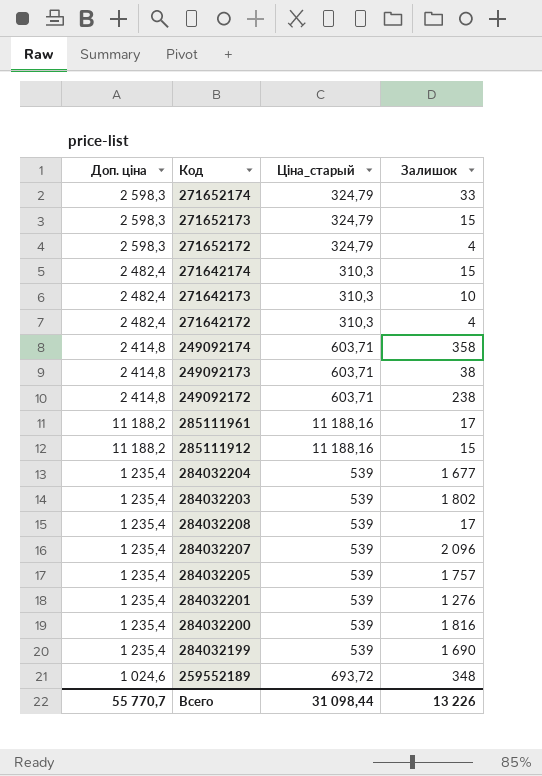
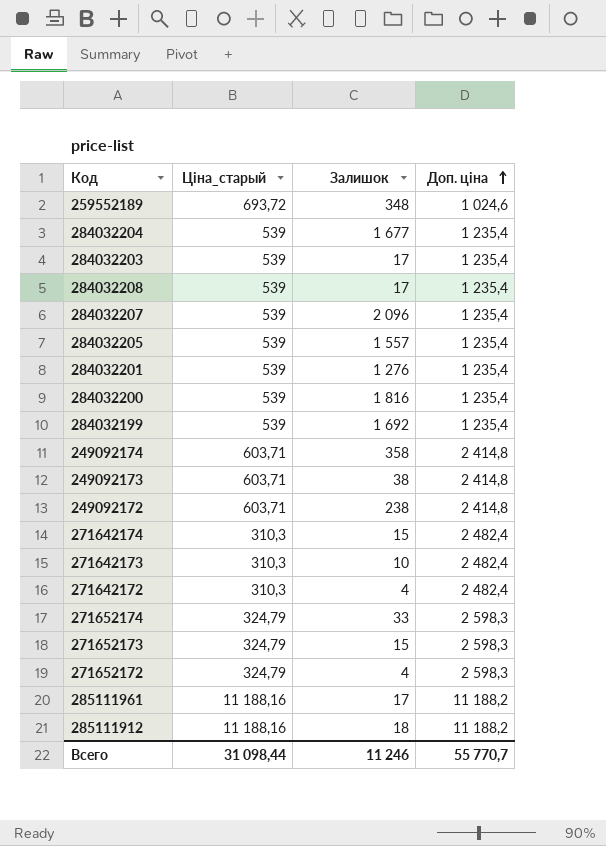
row order: none -> Доп. ціна ascending
column Доп. ціна | position: 1 -> 4
284032203 | Залишок: 1 802 -> 17
284032205 | Залишок: 1 757 -> 1 557
284032199 | Залишок: 1 690 -> 1 692
285111912 | Залишок: 15 -> 18
Всего | Залишок: 13 226 -> 11 246

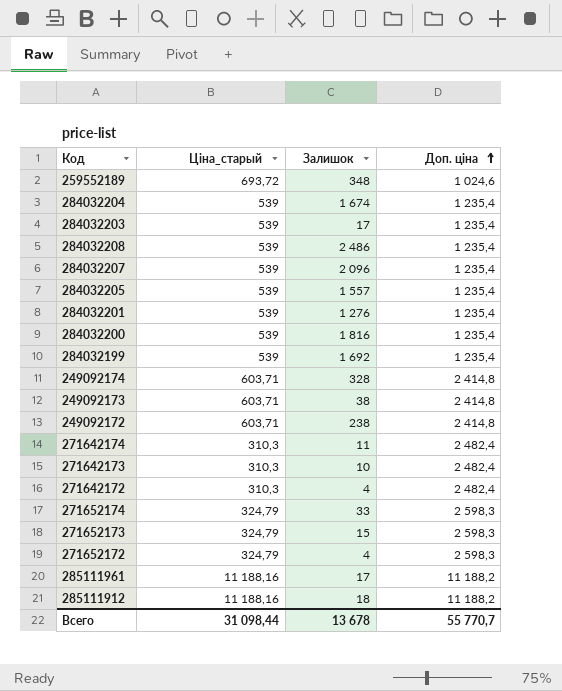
284032204 | Залишок: 1 677 -> 1 674
284032208 | Залишок: 17 -> 2 486
249092174 | Залишок: 358 -> 328
271642174 | Залишок: 15 -> 11
Всего | Залишок: 11 246 -> 13 678

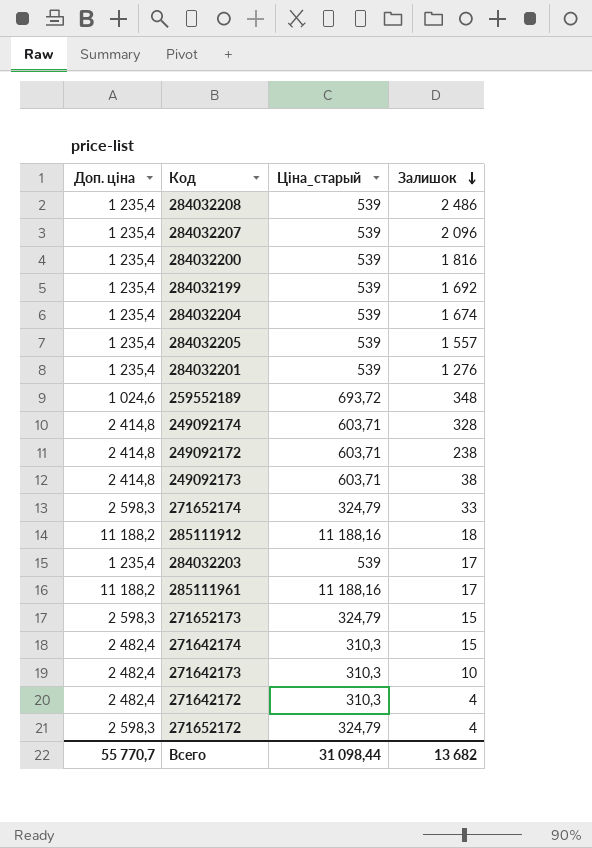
row order: Доп. ціна ascending -> Залишок descending
column Доп. ціна | position: 4 -> 1
271642174 | Залишок: 11 -> 15
Всего | Залишок: 13 678 -> 13 682

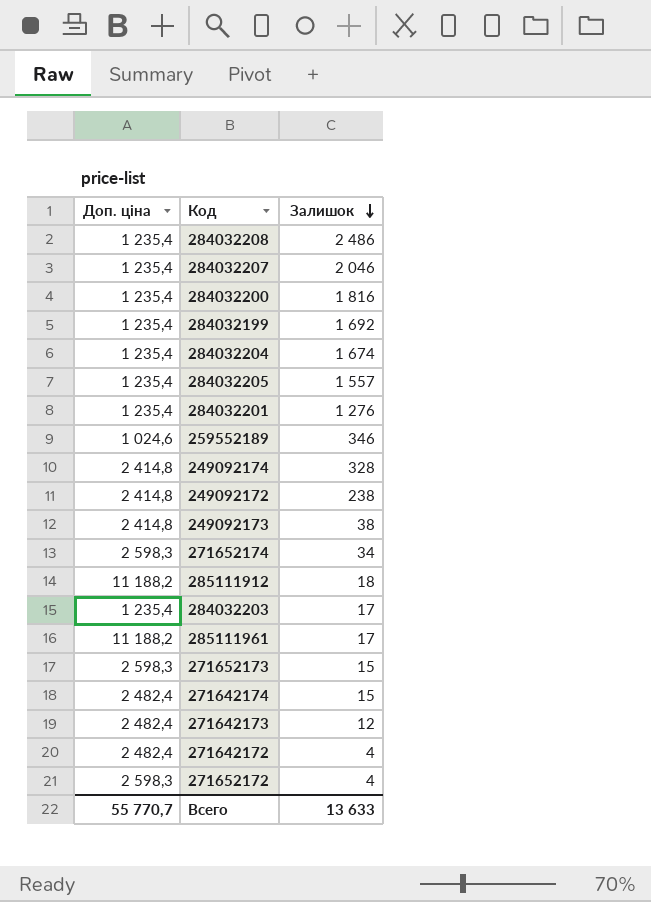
column Ціна_старый | position: 3 -> none
284032207 | Залишок: 2 096 -> 2 046
259552189 | Залишок: 348 -> 346
271652174 | Залишок: 33 -> 34
271642173 | Залишок: 10 -> 12
Всего | Залишок: 13 682 -> 13 633

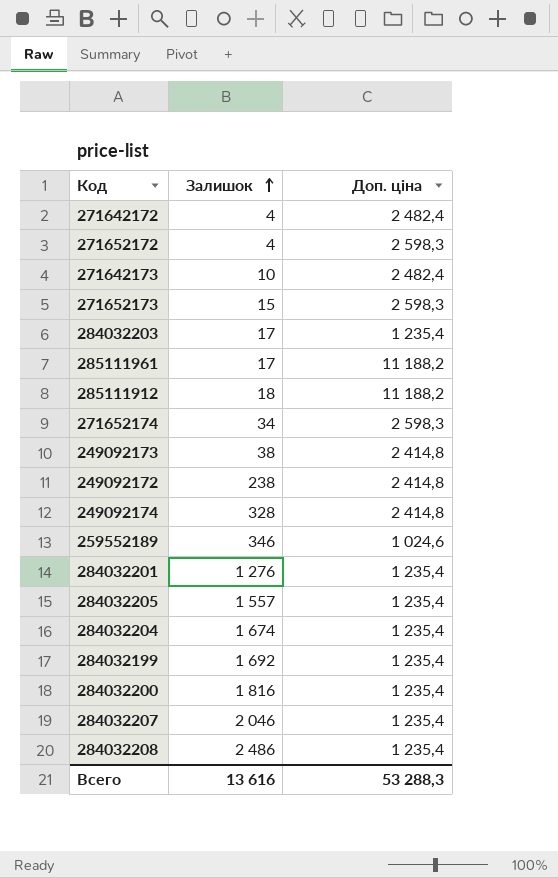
row order: Залишок descending -> Залишок ascending
column Доп. ціна | position: 1 -> 3
row 271642174: 2 482,4 | 15 -> none
271642173 | Залишок: 12 -> 10
Всего | Залишок: 13 633 -> 13 616
Всего | Доп. ціна: 55 770,7 -> 53 288,3

